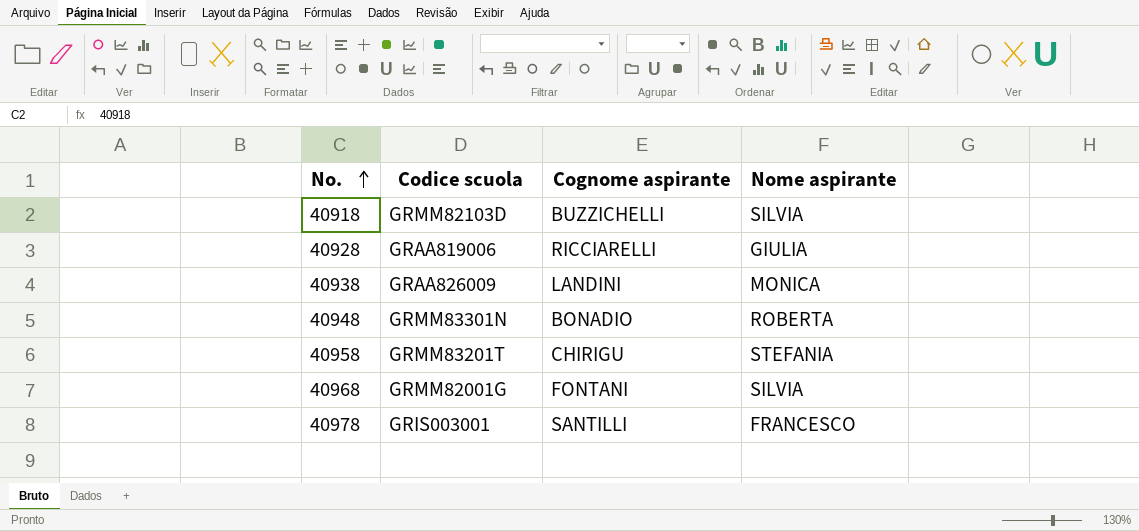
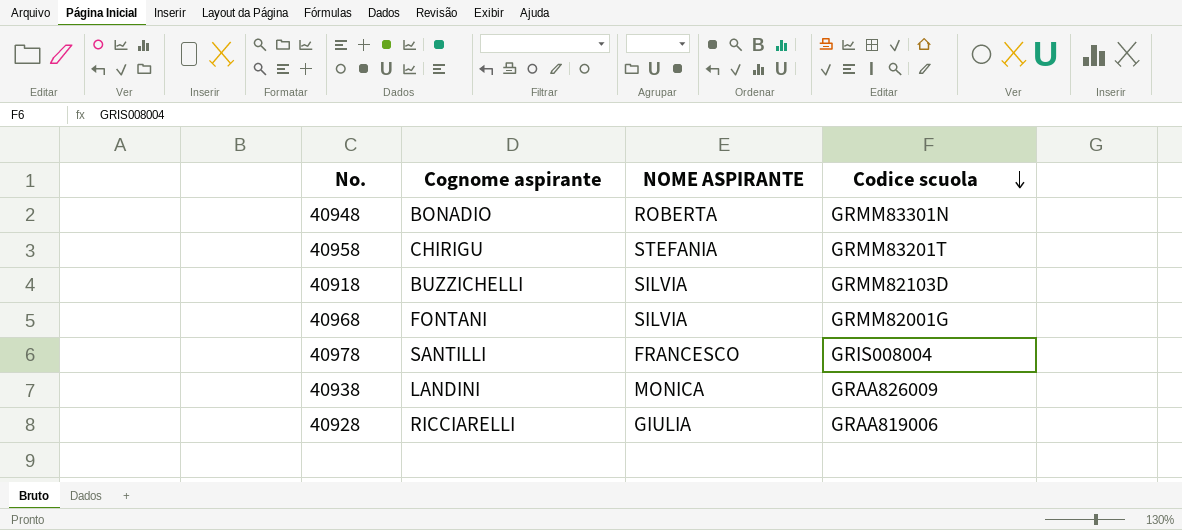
row order: No. ascending -> Codice scuola descending
column name: Nome aspirante -> NOME ASPIRANTE
column Codice scuola | position: 2 -> 4
40978 | Codice scuola: GRIS003001 -> GRIS008004

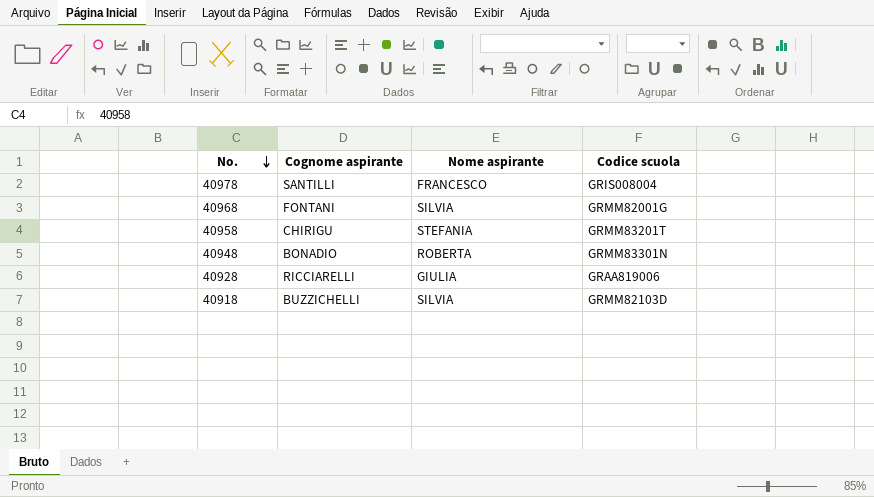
row order: Codice scuola descending -> No. descending
column name: NOME ASPIRANTE -> Nome aspirante
row 40938: LANDINI | MONICA | GRAA826009 -> none

